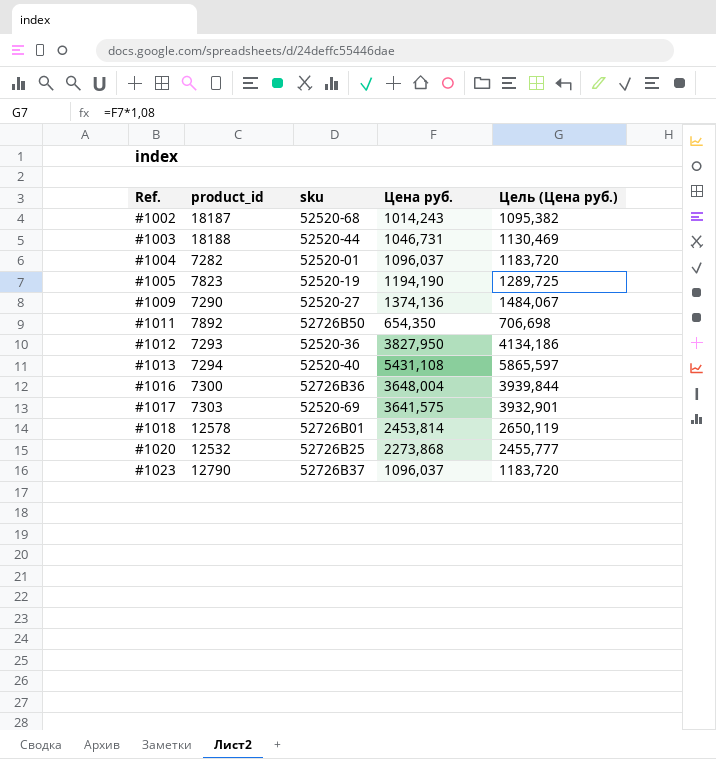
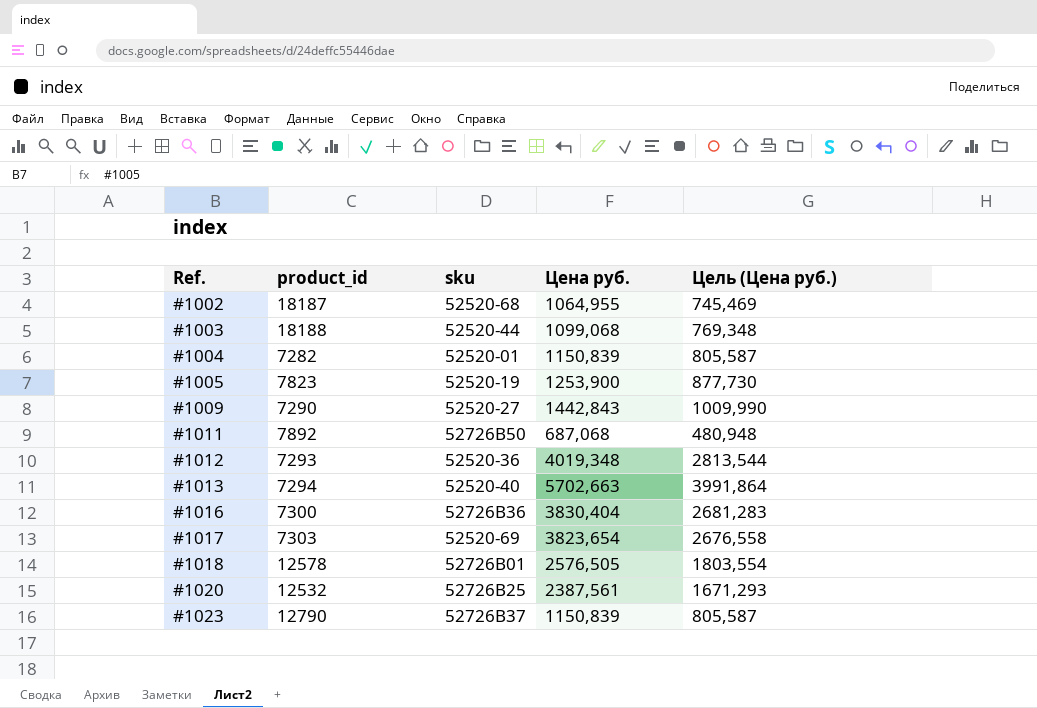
column Цель (Цена руб.) | formula: [Цена руб.] * 1,08 -> [Цена руб.] * 0,7
#1002 | Цена руб.: 1014,243 -> 1064,955
#1003 | Цена руб.: 1046,731 -> 1099,068
#1004 | Цена руб.: 1096,037 -> 1150,839
#1005 | Цена руб.: 1194,190 -> 1253,900
#1009 | Цена руб.: 1374,136 -> 1442,843
#1011 | Цена руб.: 654,350 -> 687,068
#1012 | Цена руб.: 3827,950 -> 4019,348
#1013 | Цена руб.: 5431,108 -> 5702,663
#1016 | Цена руб.: 3648,004 -> 3830,404
#1017 | Цена руб.: 3641,575 -> 3823,654
#1018 | Цена руб.: 2453,814 -> 2576,505
#1020 | Цена руб.: 2273,868 -> 2387,561
#1023 | Цена руб.: 1096,037 -> 1150,839

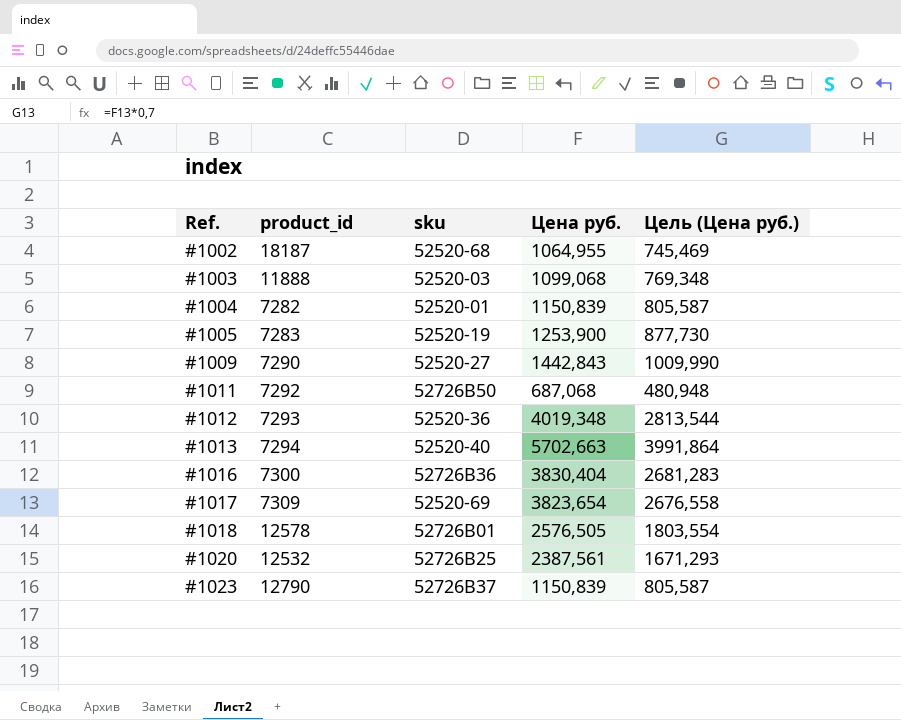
#1003 | product_id: 18188 -> 11888
#1003 | sku: 52520-44 -> 52520-03
#1005 | product_id: 7823 -> 7283
#1011 | product_id: 7892 -> 7292
#1017 | product_id: 7303 -> 7309

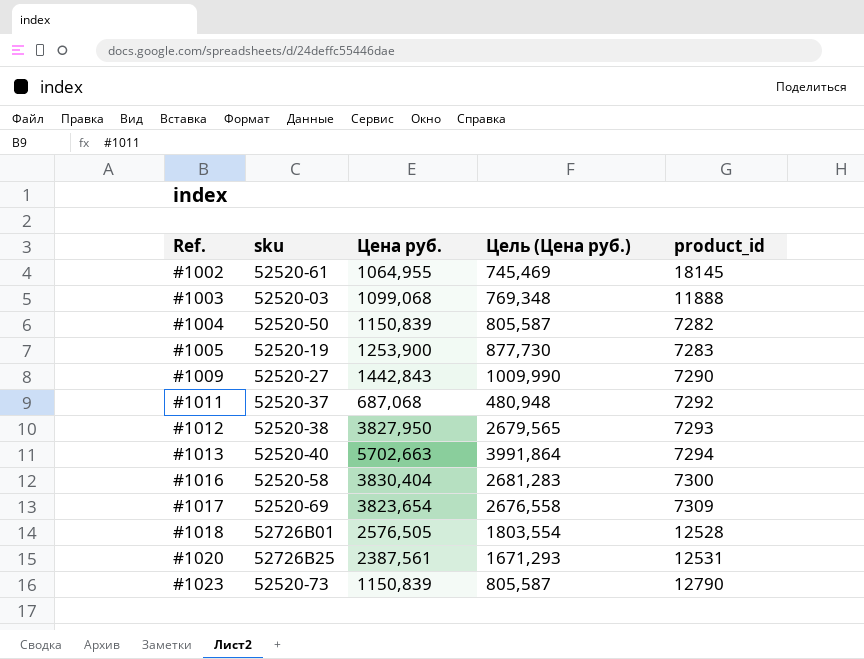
column product_id | position: 2 -> 5
#1002 | sku: 52520-68 -> 52520-61
#1002 | product_id: 18187 -> 18145
#1004 | sku: 52520-01 -> 52520-50
#1011 | sku: 52726B50 -> 52520-37
#1012 | sku: 52520-36 -> 52520-38
#1012 | Цена руб.: 4019,348 -> 3827,950
#1012 | Цель (Цена руб.): 2813,544 -> 2679,565
#1016 | sku: 52726B36 -> 52520-58
#1018 | product_id: 12578 -> 12528
#1020 | product_id: 12532 -> 12531
#1023 | sku: 52726B37 -> 52520-73

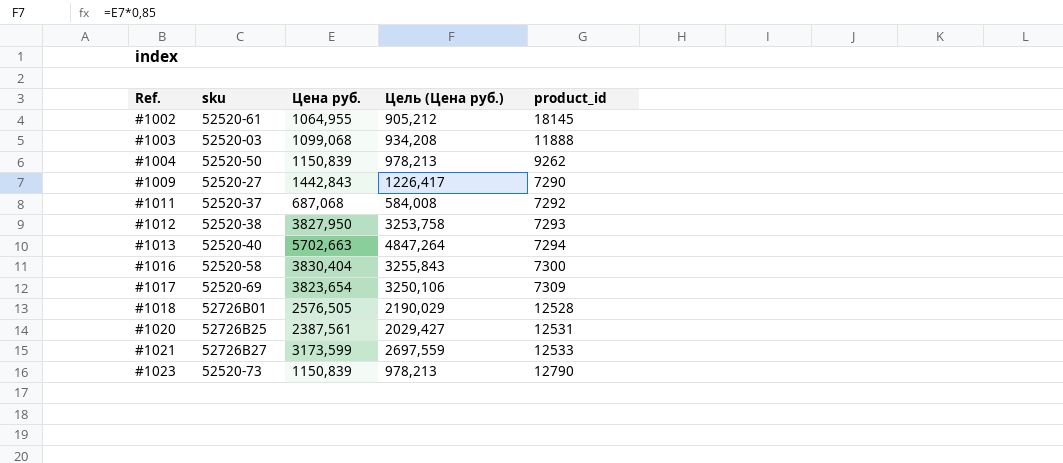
column Цель (Цена руб.) | formula: [Цена руб.] * 0,7 -> [Цена руб.] * 0,85
row #1005: 52520-19 | 1253,900 | 877,730 | 7283 -> none
#1004 | product_id: 7282 -> 9262
row #1021: none -> 52726B27 | 3173,599 | 2697,559 | 12533

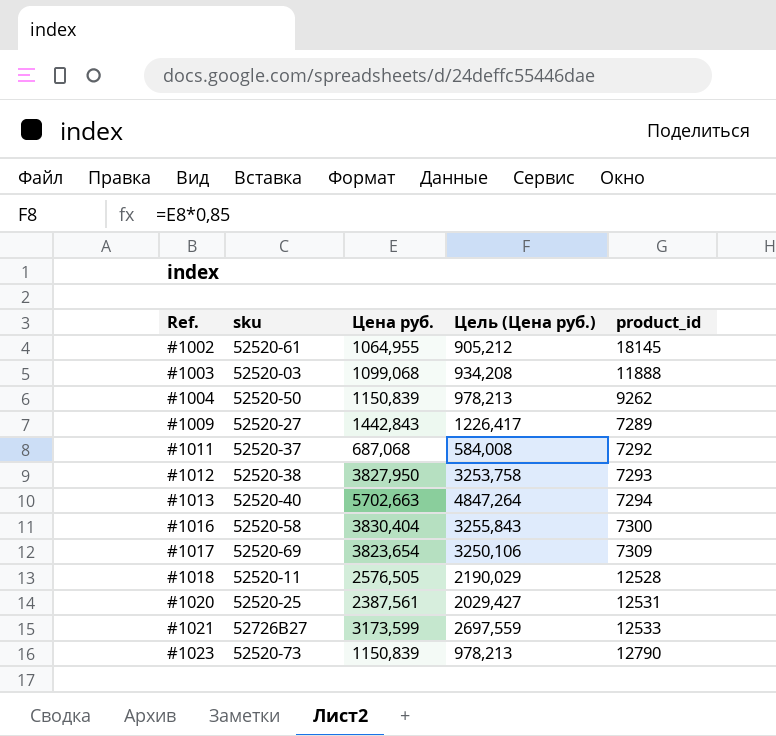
#1009 | product_id: 7290 -> 7289
#1018 | sku: 52726B01 -> 52520-11
#1020 | sku: 52726B25 -> 52520-25

